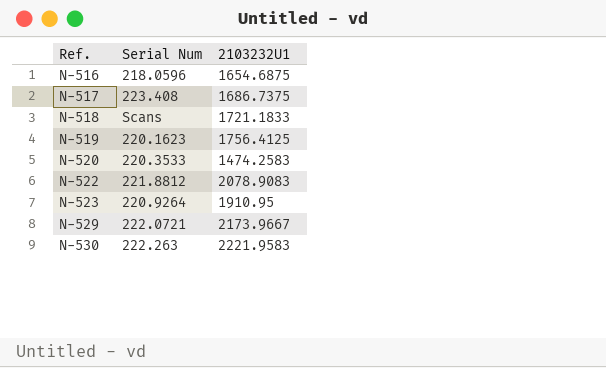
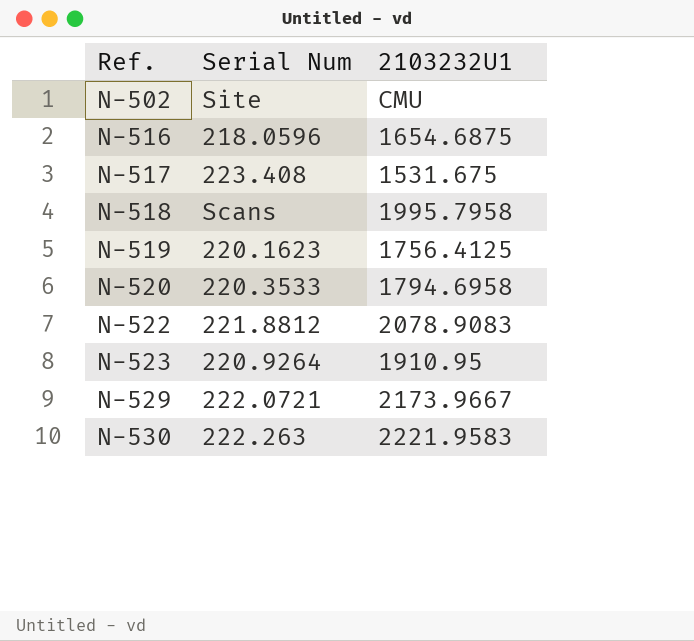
row N-502: none -> Site | CMU
N-517 | 2103232U1: 1686.7375 -> 1531.675
N-518 | 2103232U1: 1721.1833 -> 1995.7958
N-520 | 2103232U1: 1474.2583 -> 1794.6958

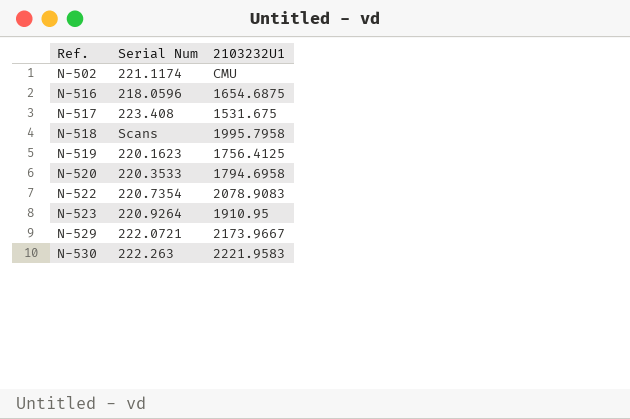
N-502 | Serial Num: Site -> 221.1174
N-522 | Serial Num: 221.8812 -> 220.7354

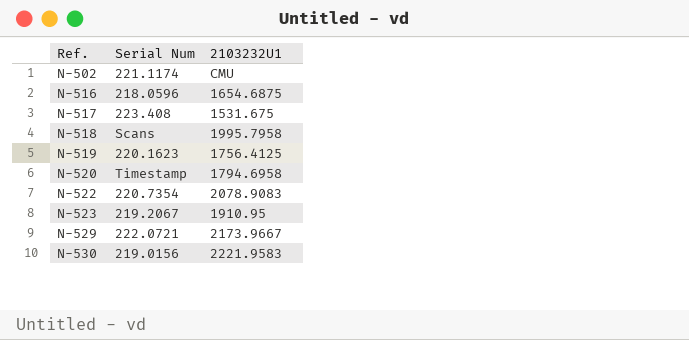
N-520 | Serial Num: 220.3533 -> Timestamp
N-523 | Serial Num: 220.9264 -> 219.2067
N-530 | Serial Num: 222.263 -> 219.0156

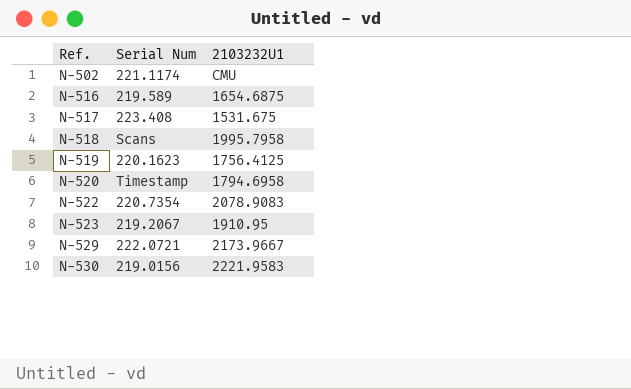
N-516 | Serial Num: 218.0596 -> 219.589

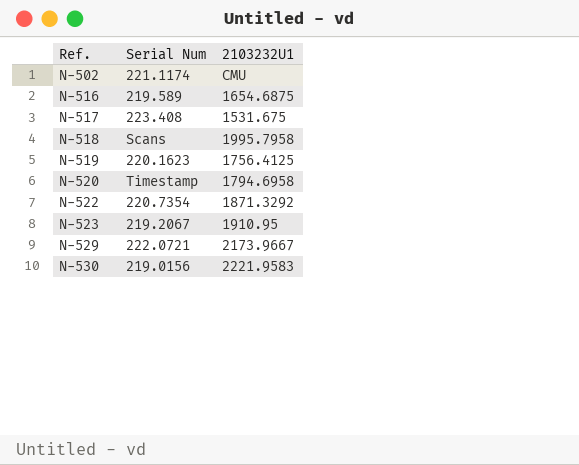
N-522 | 2103232U1: 2078.9083 -> 1871.3292

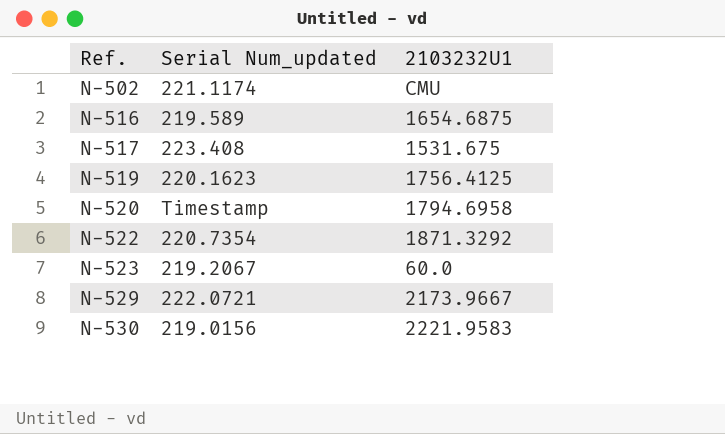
column name: Serial Num -> Serial Num_updated
row N-518: Scans | 1995.7958 -> none
N-523 | 2103232U1: 1910.95 -> 60.0

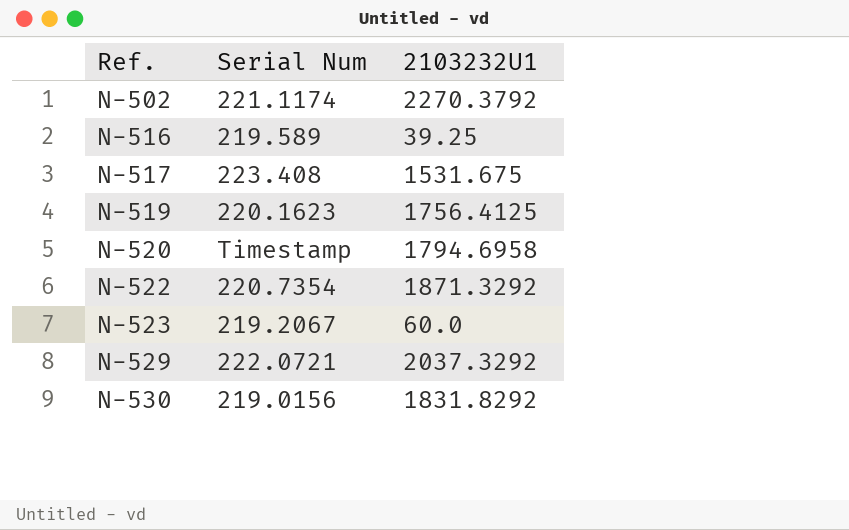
column name: Serial Num_updated -> Serial Num
N-502 | 2103232U1: CMU -> 2270.3792
N-516 | 2103232U1: 1654.6875 -> 39.25
N-529 | 2103232U1: 2173.9667 -> 2037.3292
N-530 | 2103232U1: 2221.9583 -> 1831.8292

